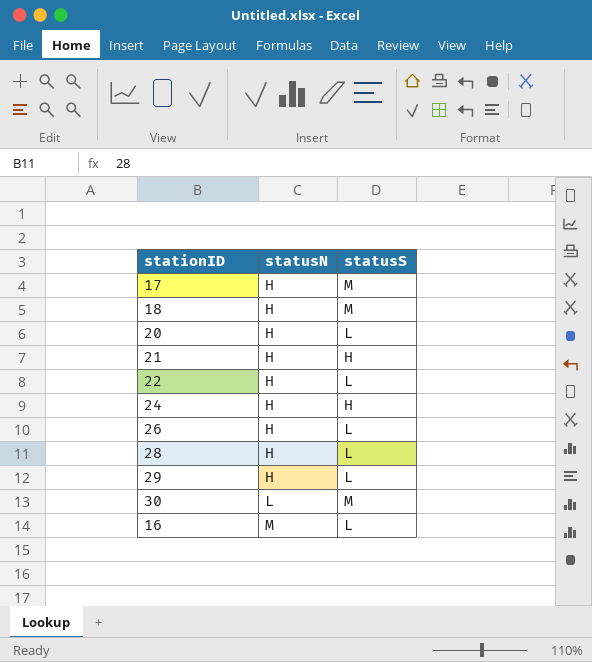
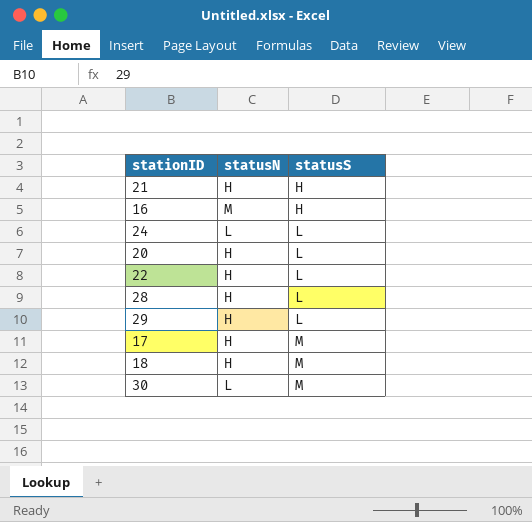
row order: statusN ascending -> statusS ascending
row 26: H | L -> none
16 | statusS: L -> H
24 | statusN: H -> L
24 | statusS: H -> L

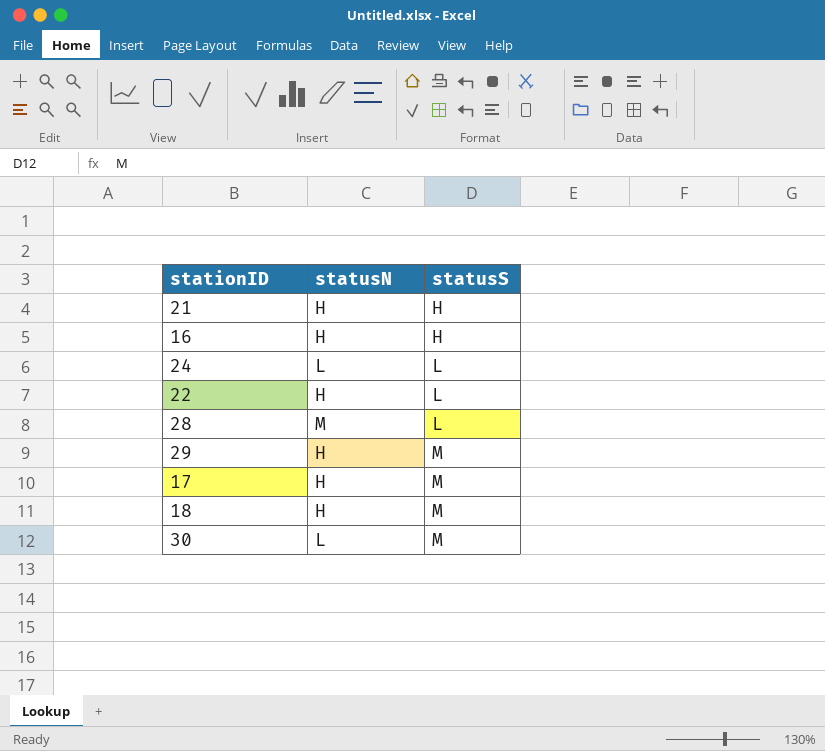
row 20: H | L -> none
16 | statusN: M -> H
28 | statusN: H -> M
29 | statusS: L -> M

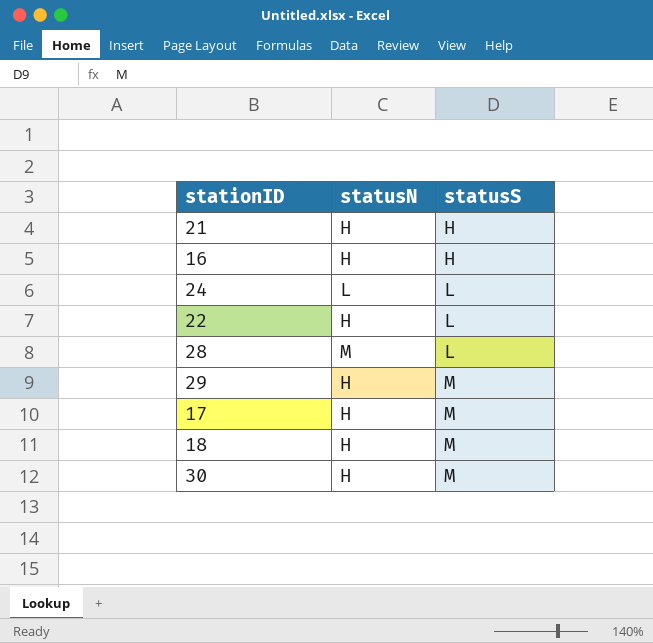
30 | statusN: L -> H

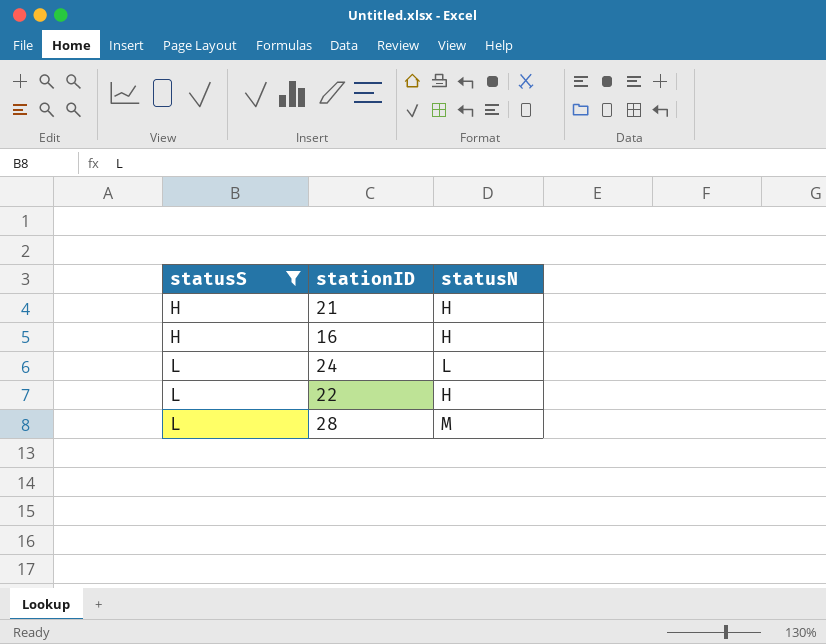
filter: none -> statusS != M
column statusS | position: 3 -> 1

